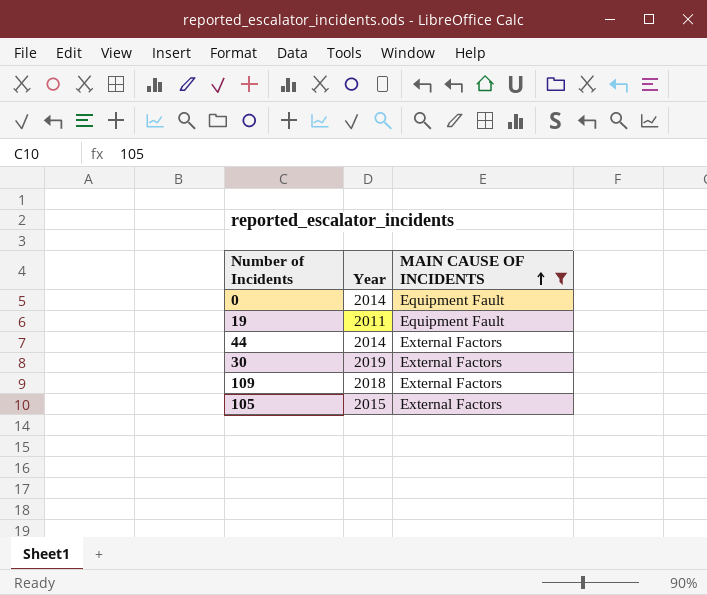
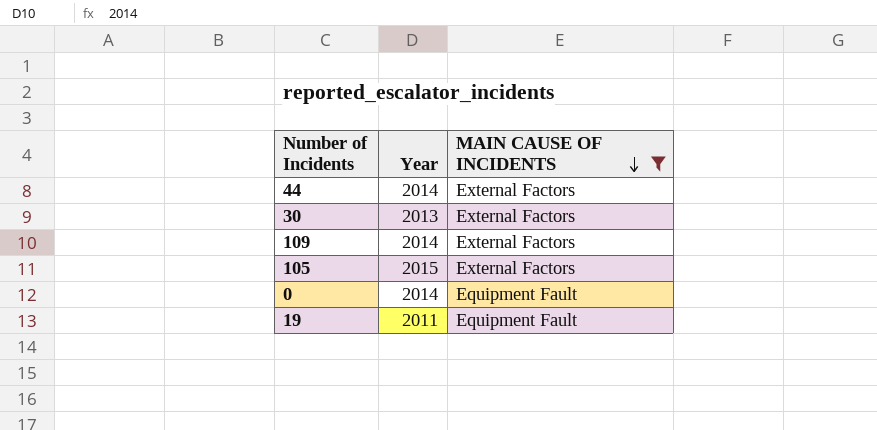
row order: MAIN CAUSE OF INCIDENTS ascending -> MAIN CAUSE OF INCIDENTS descending
30 | Year: 2019 -> 2013
109 | Year: 2018 -> 2014

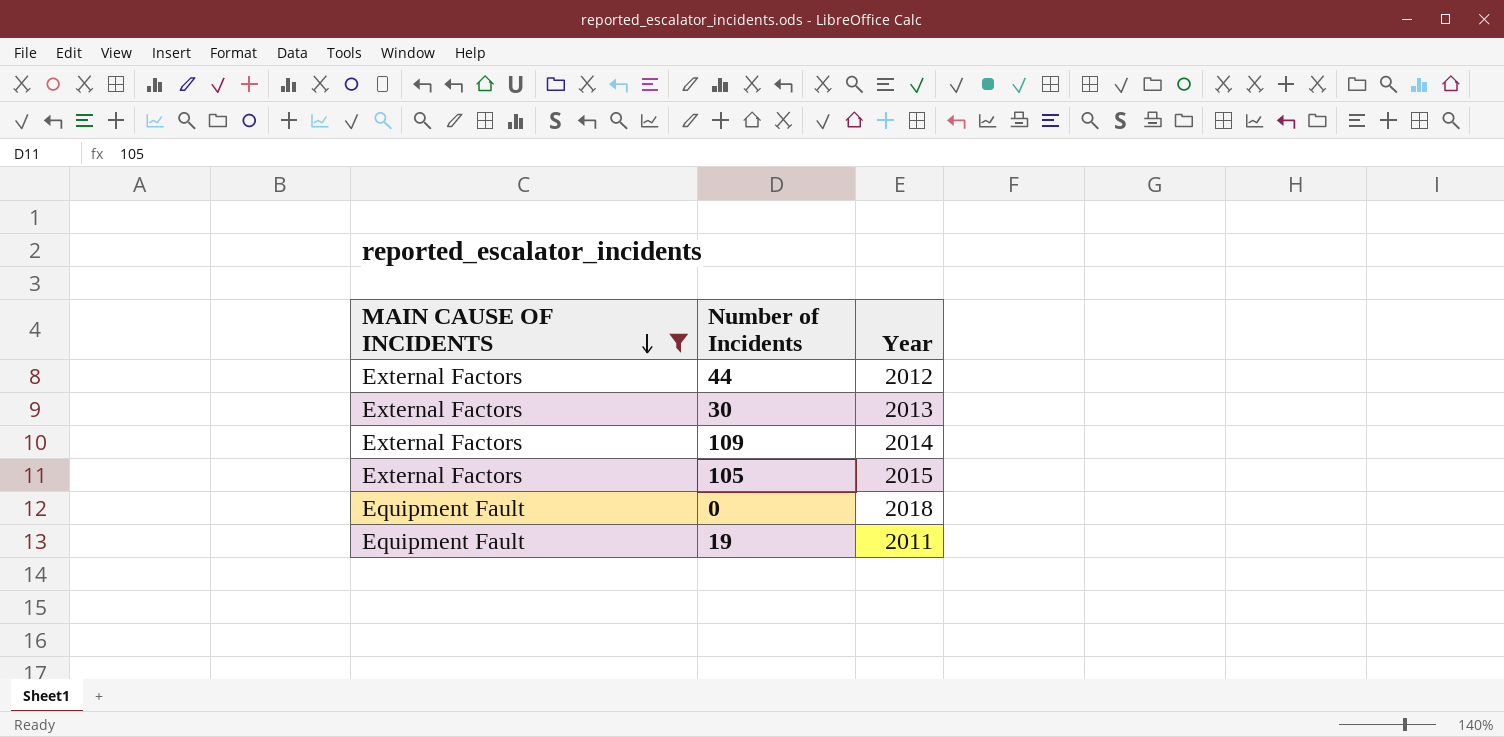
column MAIN CAUSE OF INCIDENTS | position: 3 -> 1
44 | Year: 2014 -> 2012
0 | Year: 2014 -> 2018

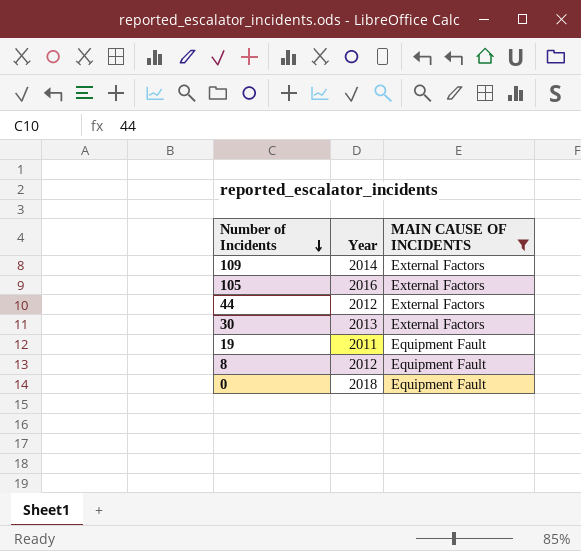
row order: MAIN CAUSE OF INCIDENTS descending -> Number of Incidents descending
column MAIN CAUSE OF INCIDENTS | position: 1 -> 3
105 | Year: 2015 -> 2016
row 8: none -> 2012 | Equipment Fault

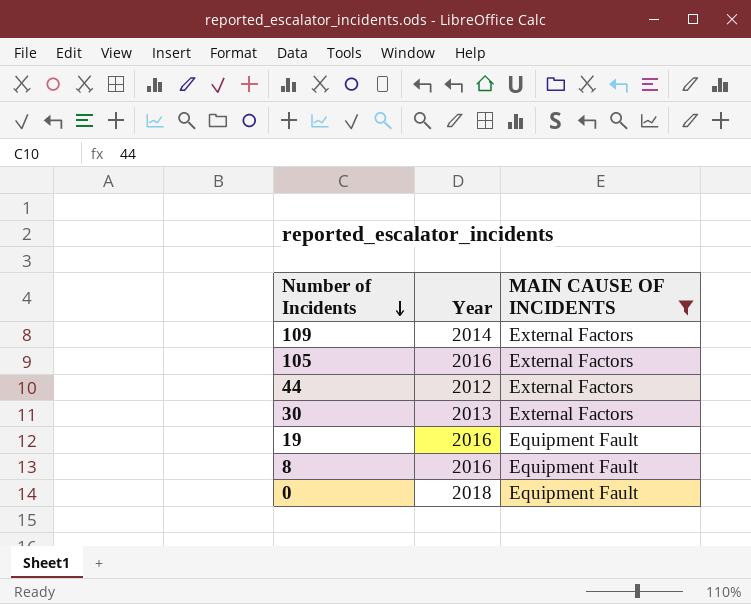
19 | Year: 2011 -> 2016
8 | Year: 2012 -> 2016

